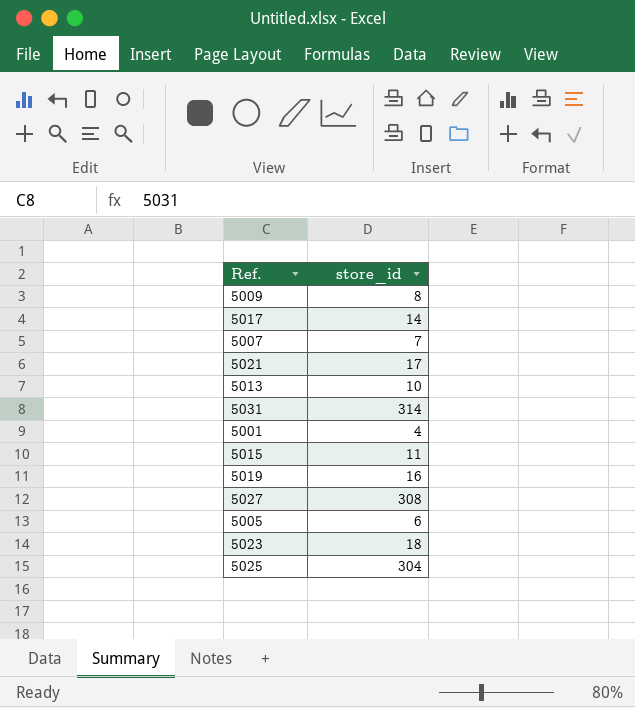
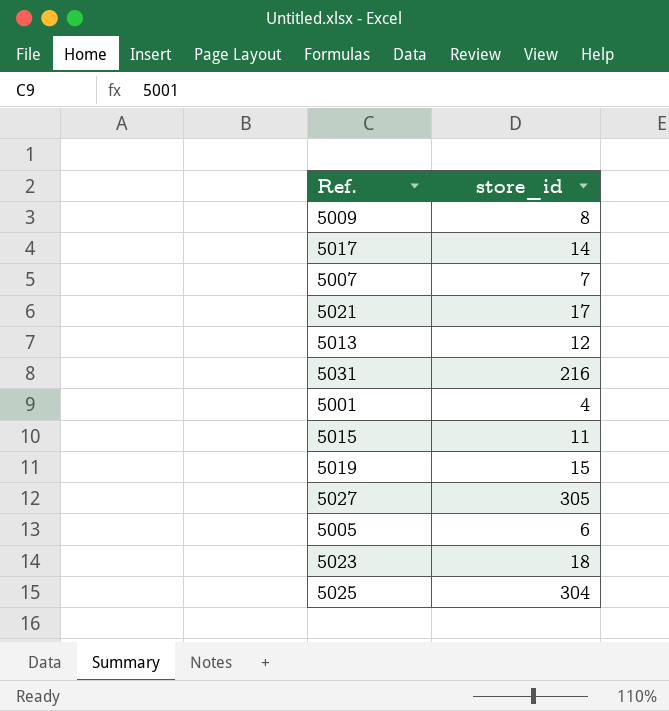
5013 | store_id: 10 -> 12
5031 | store_id: 314 -> 216
5019 | store_id: 16 -> 15
5027 | store_id: 308 -> 305

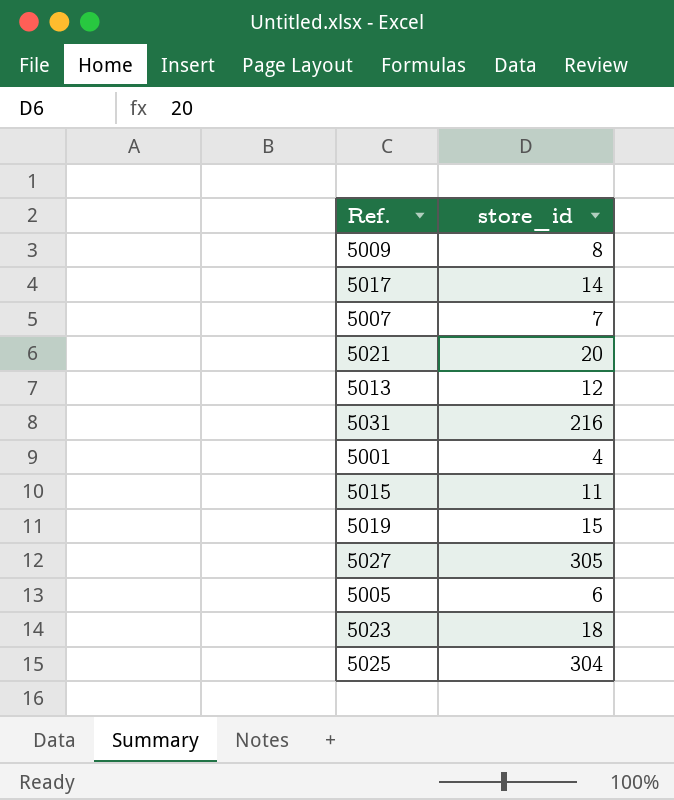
5021 | store_id: 17 -> 20

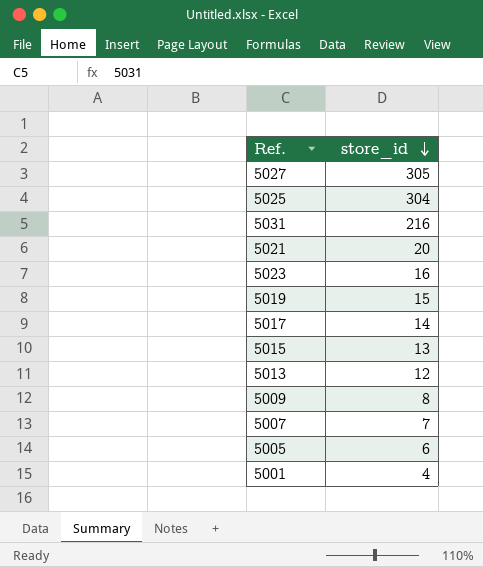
row order: none -> store_id descending
5023 | store_id: 18 -> 16
5015 | store_id: 11 -> 13

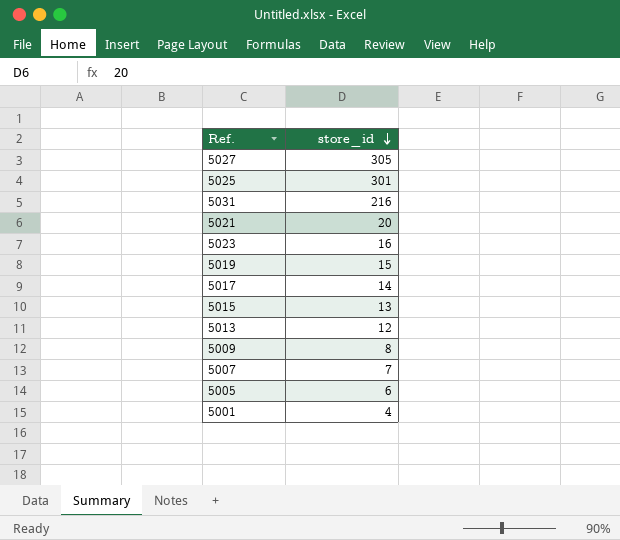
5025 | store_id: 304 -> 301

